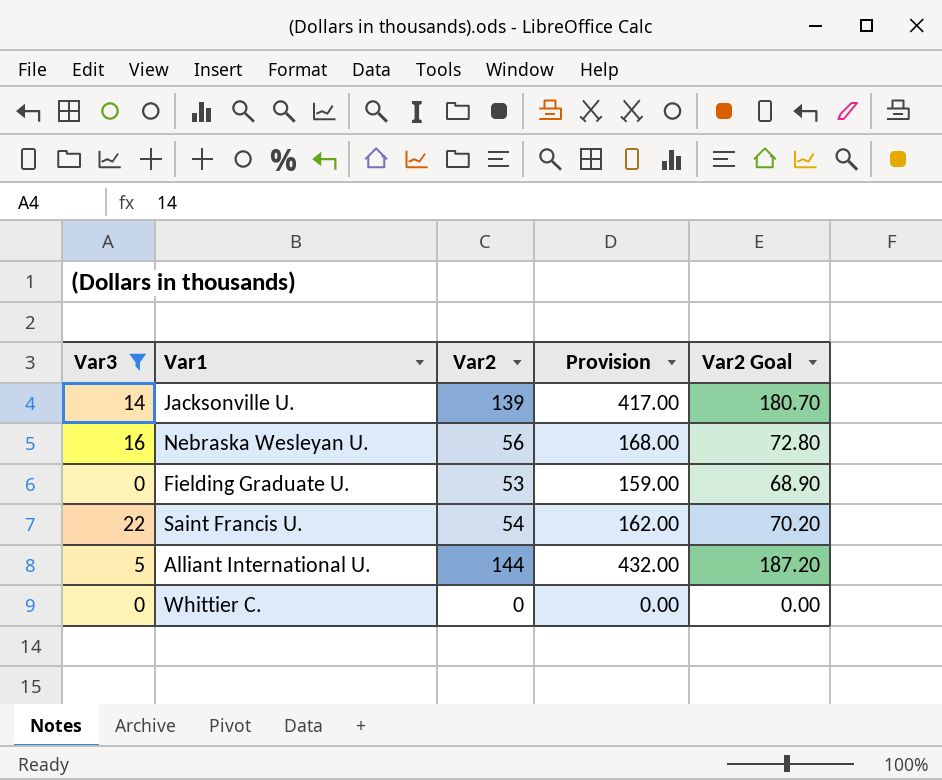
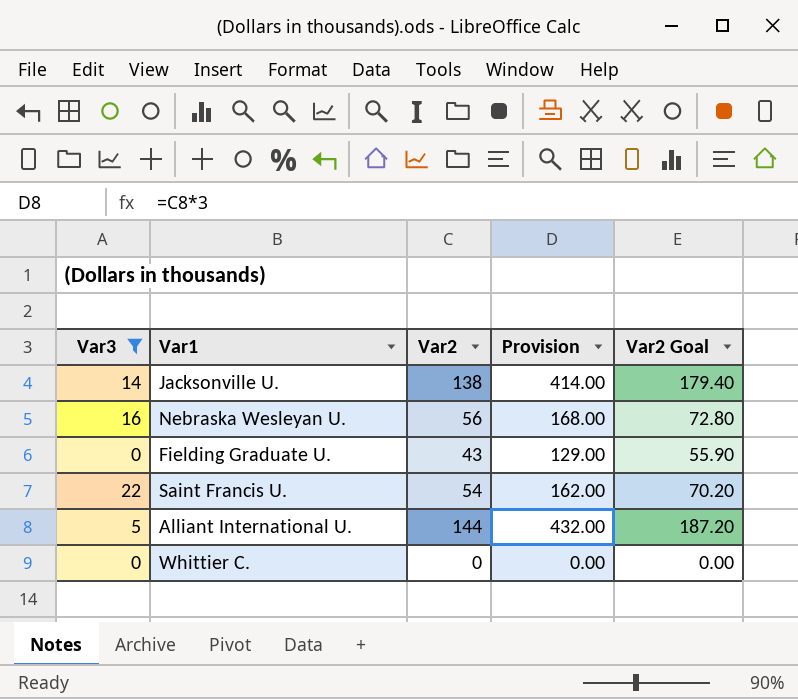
Jacksonville U. | Var2: 139 -> 138
Jacksonville U. | Provision: 417.00 -> 414.00
Jacksonville U. | Var2 Goal: 180.70 -> 179.40
Fielding Graduate U. | Var2: 53 -> 43
Fielding Graduate U. | Provision: 159.00 -> 129.00
Fielding Graduate U. | Var2 Goal: 68.90 -> 55.90

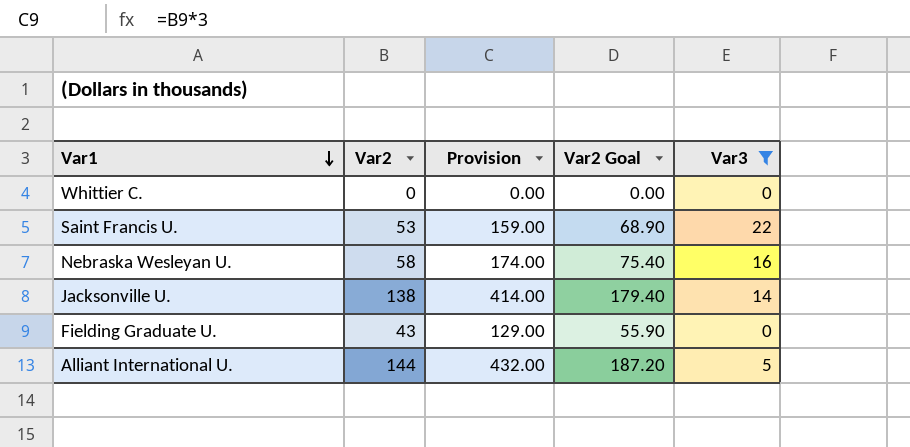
row order: none -> Var1 descending
column Var3 | position: 1 -> 5
Saint Francis U. | Var2: 54 -> 53
Saint Francis U. | Provision: 162.00 -> 159.00
Saint Francis U. | Var2 Goal: 70.20 -> 68.90
Nebraska Wesleyan U. | Var2: 56 -> 58
Nebraska Wesleyan U. | Provision: 168.00 -> 174.00
Nebraska Wesleyan U. | Var2 Goal: 72.80 -> 75.40

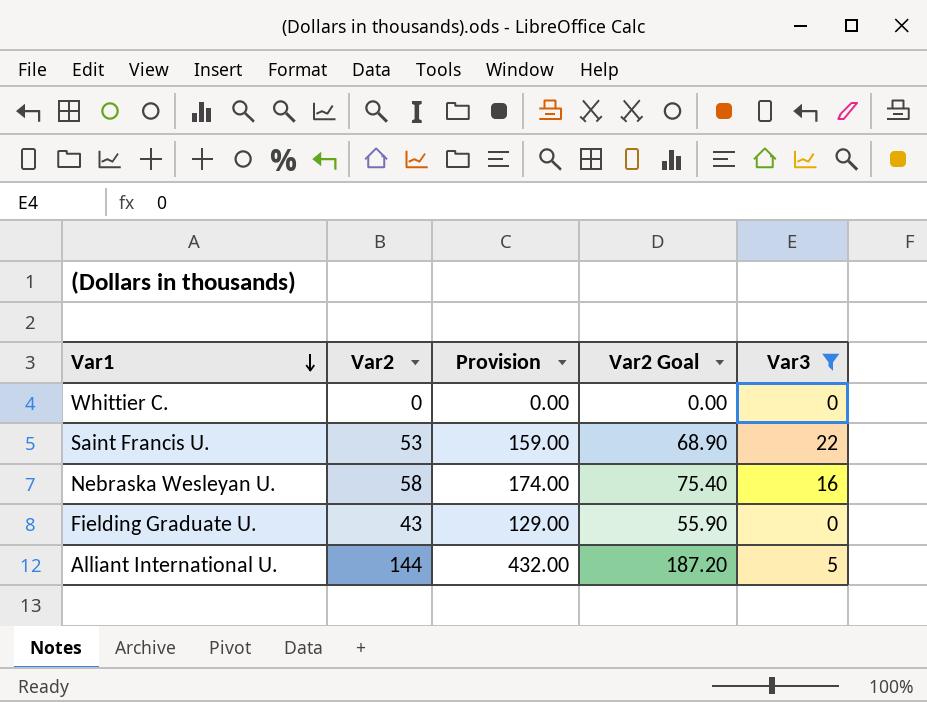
row Jacksonville U.: 138 | 414.00 | 179.40 | 14 -> none

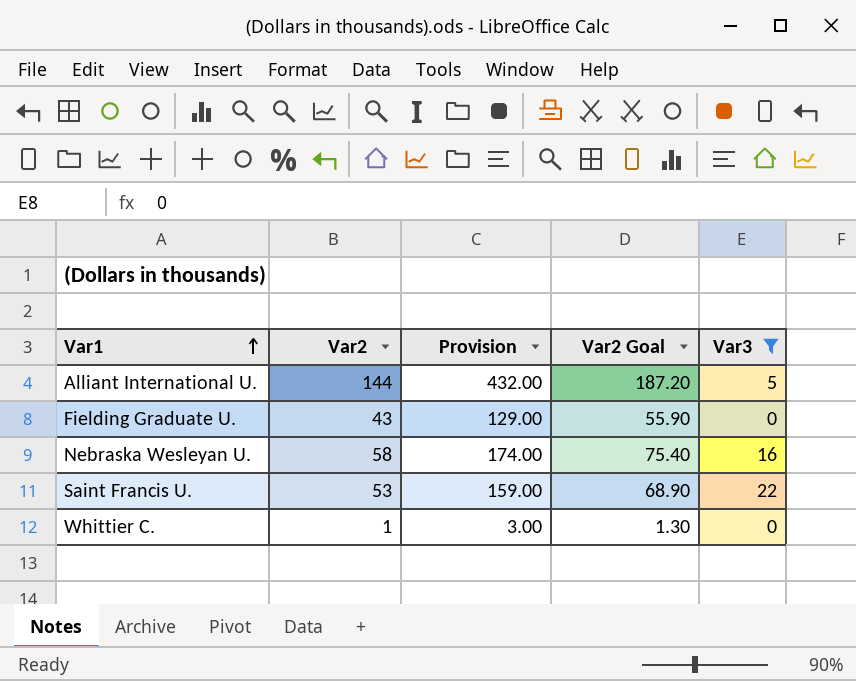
row order: Var1 descending -> Var1 ascending
Whittier C. | Var2: 0 -> 1
Whittier C. | Provision: 0.00 -> 3.00
Whittier C. | Var2 Goal: 0.00 -> 1.30

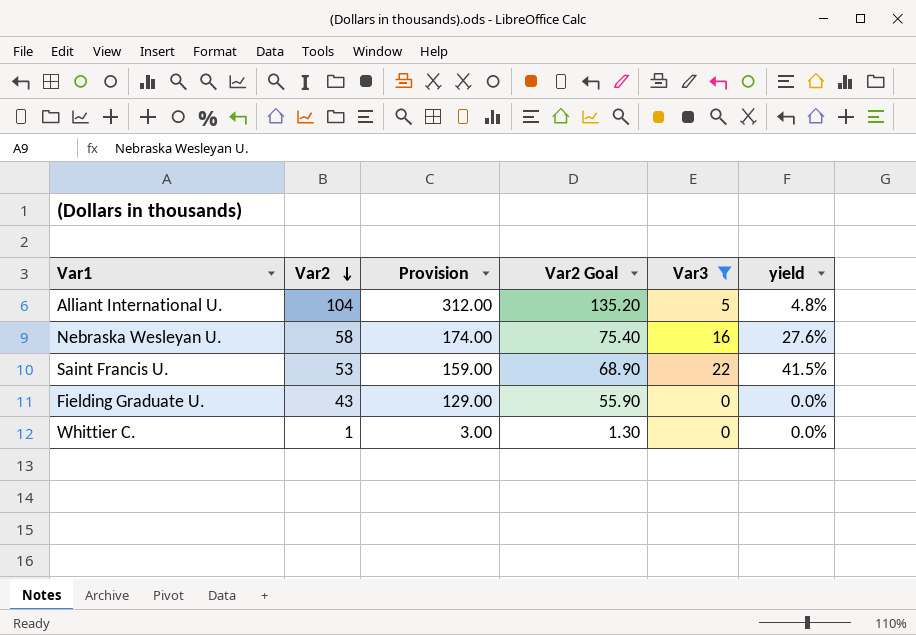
row order: Var1 ascending -> Var2 descending
column yield | formula: none -> [Var3] / [Var2]
Alliant International U. | Var2: 144 -> 104
Alliant International U. | Provision: 432.00 -> 312.00
Alliant International U. | Var2 Goal: 187.20 -> 135.20

